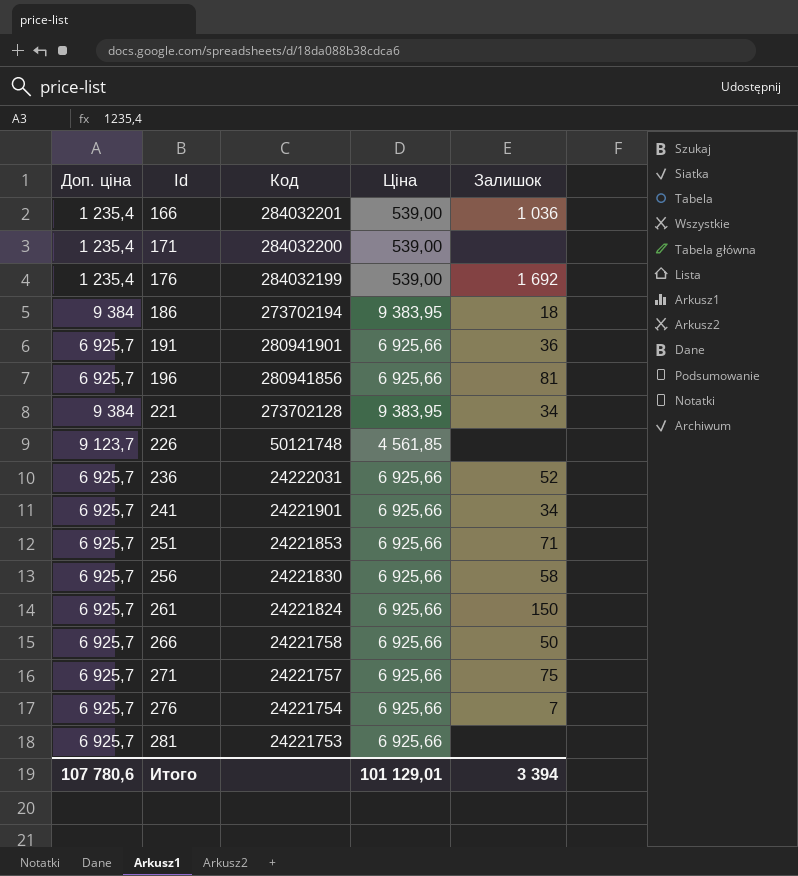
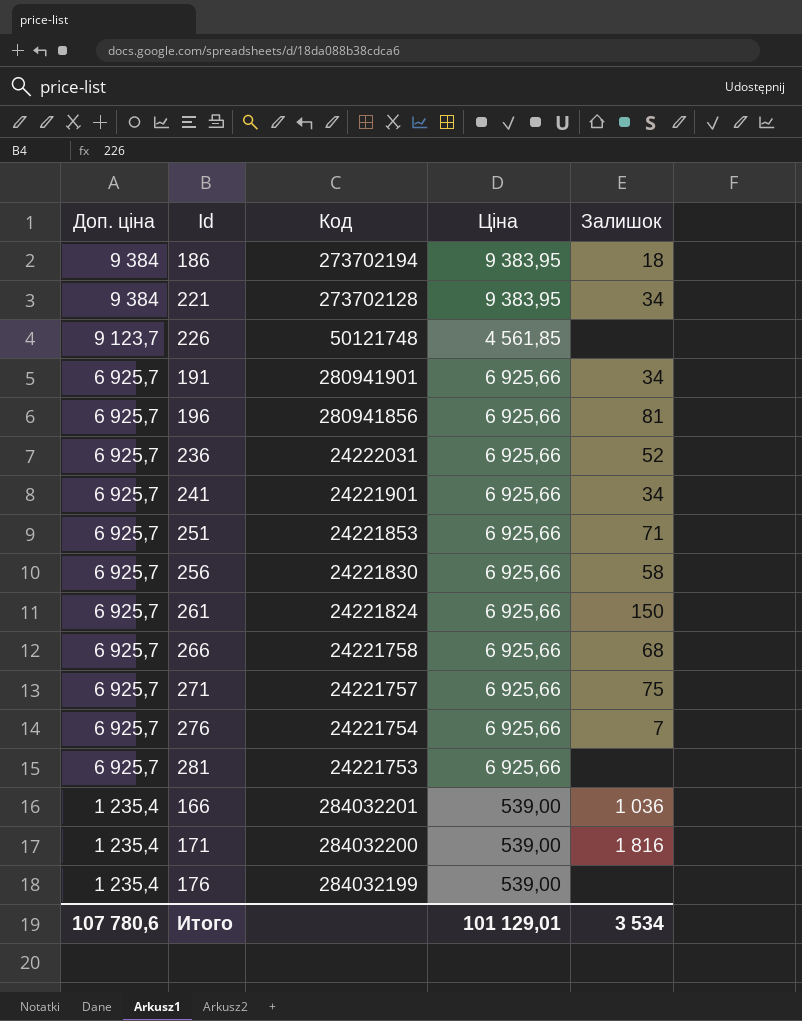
row order: Id ascending -> Доп. ціна descending
191 | Залишок: 36 -> 34
266 | Залишок: 50 -> 68
171 | Залишок: none -> 1 816
176 | Залишок: 1 692 -> none
Итого | Залишок: 3 394 -> 3 534

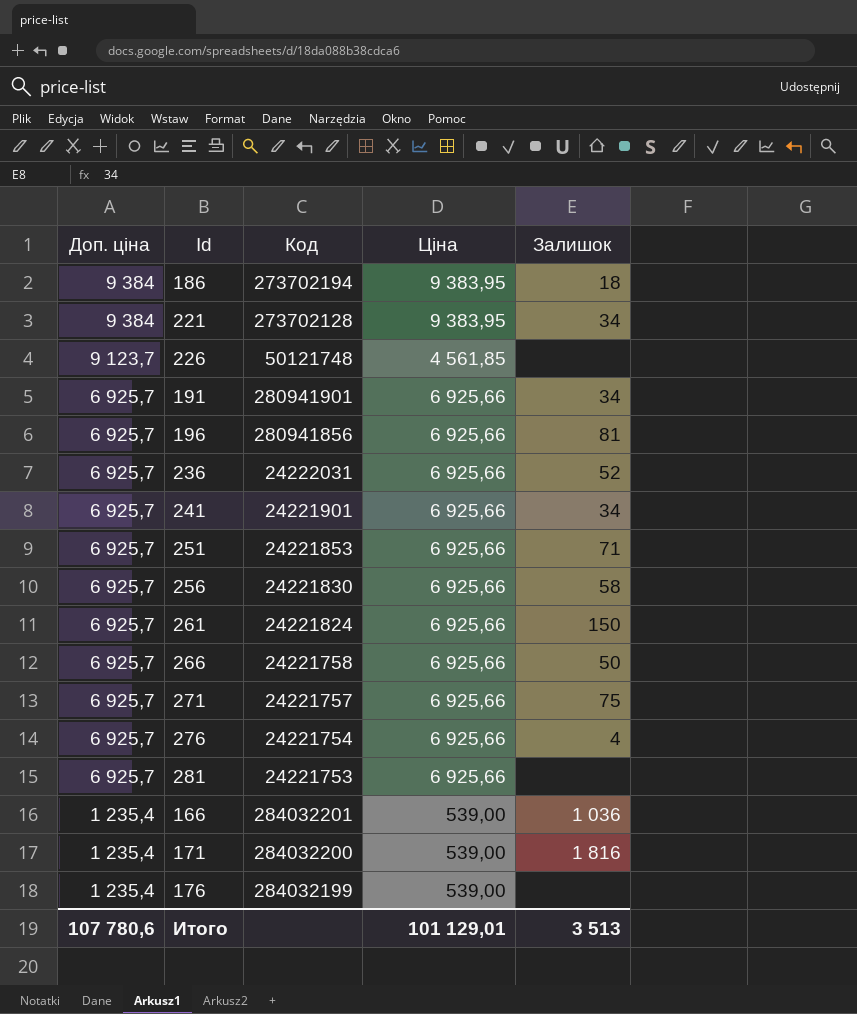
266 | Залишок: 68 -> 50
276 | Залишок: 7 -> 4
Итого | Залишок: 3 534 -> 3 513

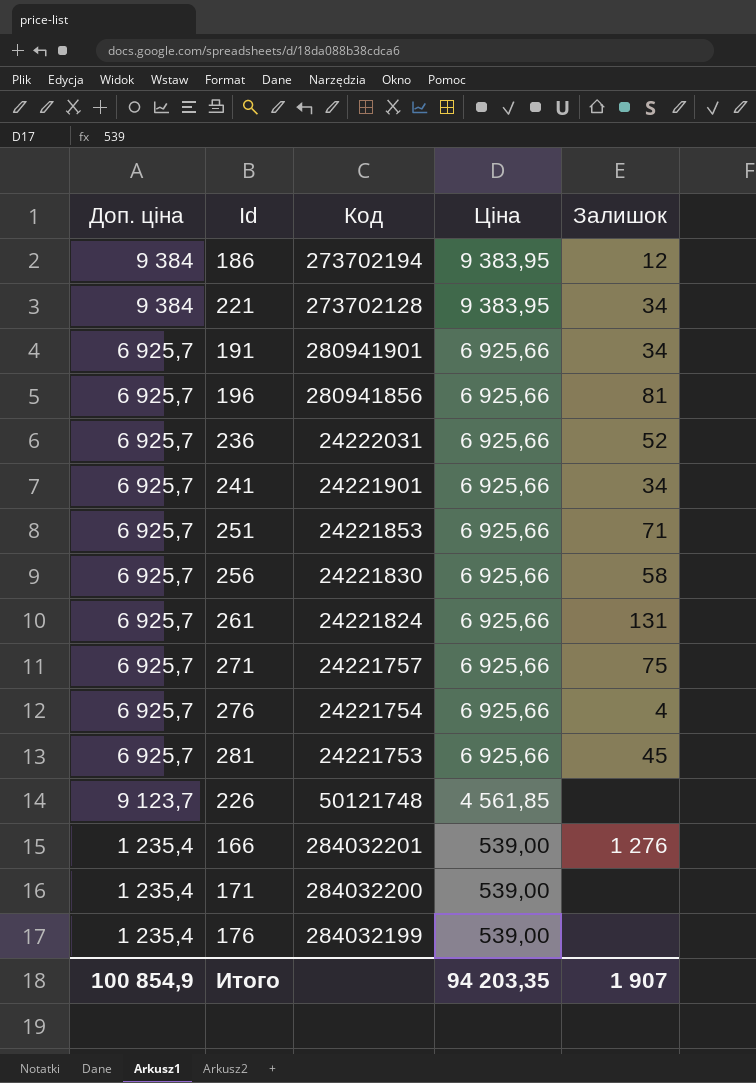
row order: Доп. ціна descending -> Ціна descending
row 266: 6 925,7 | 24221758 | 6 925,66 | 50 -> none
186 | Залишок: 18 -> 12
261 | Залишок: 150 -> 131
281 | Залишок: none -> 45
166 | Залишок: 1 036 -> 1 276
171 | Залишок: 1 816 -> none
Итого | Доп. ціна: 107 780,6 -> 100 854,9
Итого | Ціна: 101 129,01 -> 94 203,35
Итого | Залишок: 3 513 -> 1 907

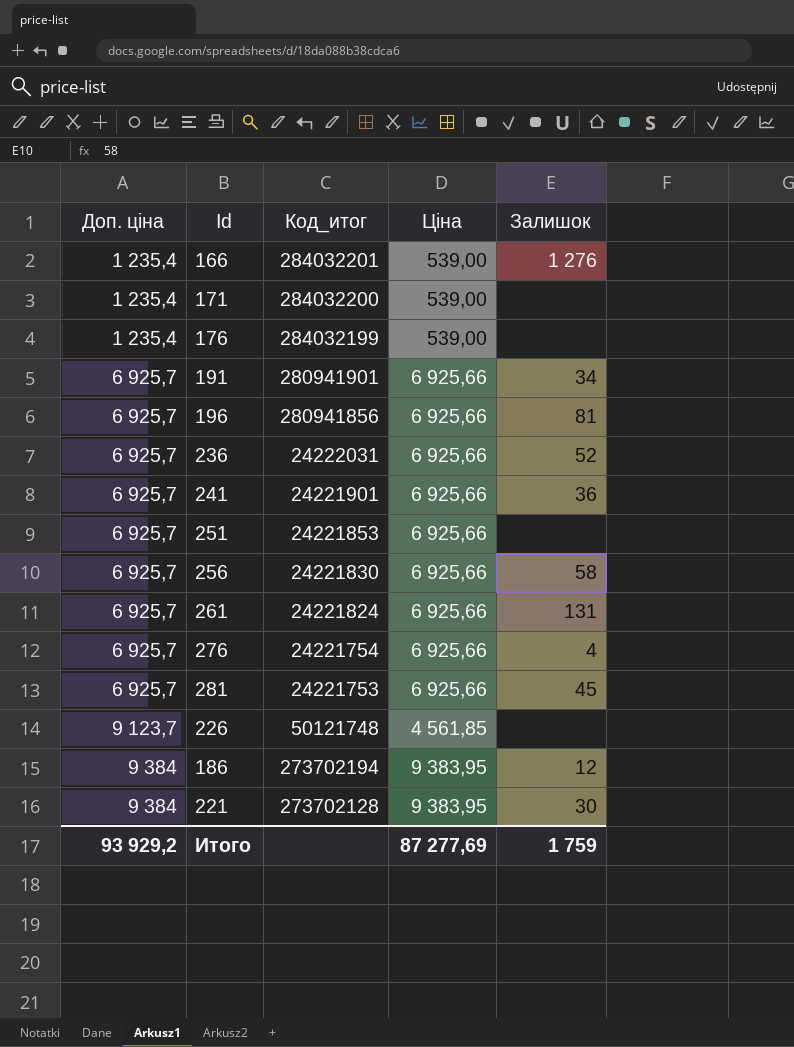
row order: Ціна descending -> Доп. ціна ascending
column name: Код -> Код_итог
row 271: 6 925,7 | 24221757 | 6 925,66 | 75 -> none
241 | Залишок: 34 -> 36
251 | Залишок: 71 -> none
221 | Залишок: 34 -> 30
Итого | Доп. ціна: 100 854,9 -> 93 929,2
Итого | Ціна: 94 203,35 -> 87 277,69
Итого | Залишок: 1 907 -> 1 759

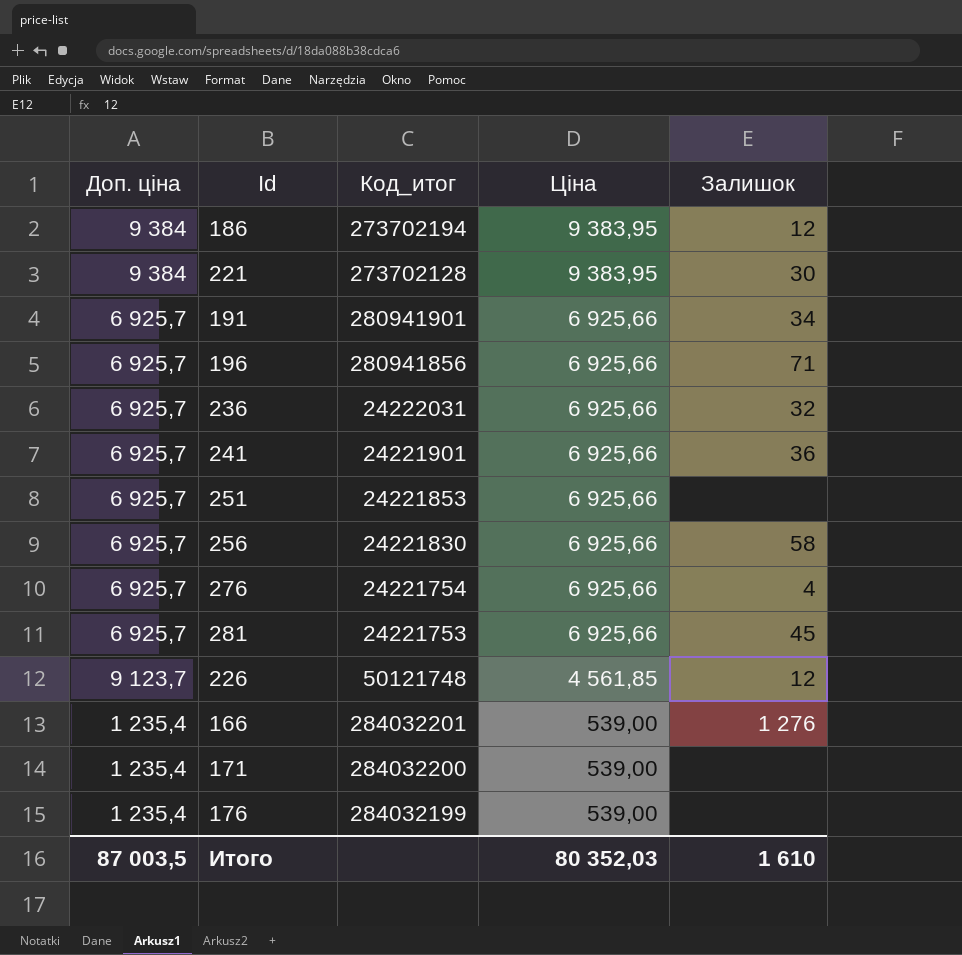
row order: Доп. ціна ascending -> Ціна descending
row 261: 6 925,7 | 24221824 | 6 925,66 | 131 -> none
196 | Залишок: 81 -> 71
236 | Залишок: 52 -> 32
226 | Залишок: none -> 12
Итого | Доп. ціна: 93 929,2 -> 87 003,5
Итого | Ціна: 87 277,69 -> 80 352,03
Итого | Залишок: 1 759 -> 1 610

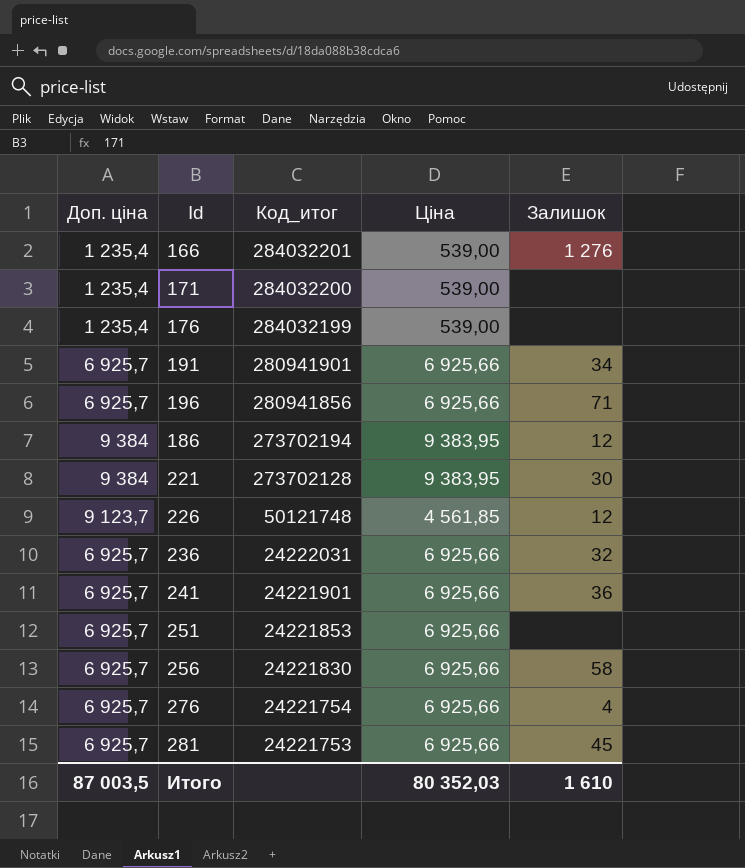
row order: Ціна descending -> Код_итог descending

